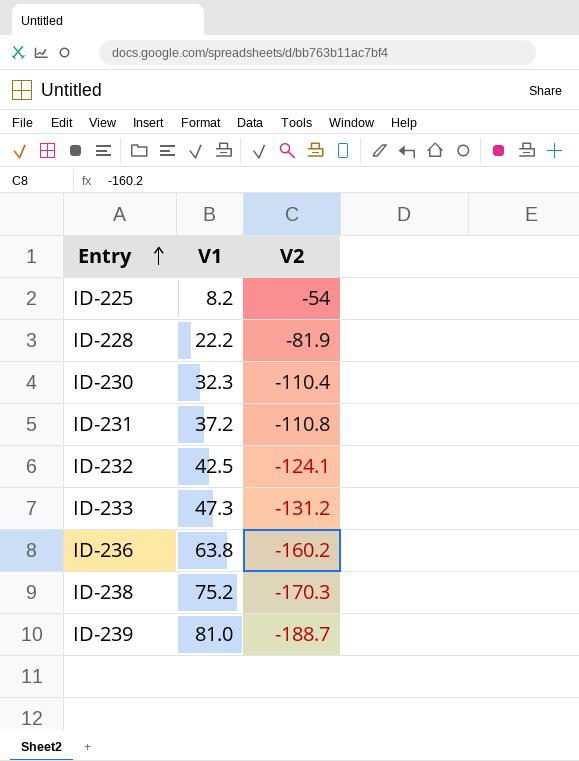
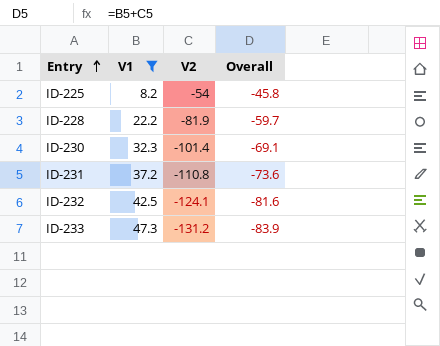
filter: none -> V1 <= 47.3
column Overall | formula: none -> [V1] + [V2]
ID-230 | V2: -110.4 -> -101.4

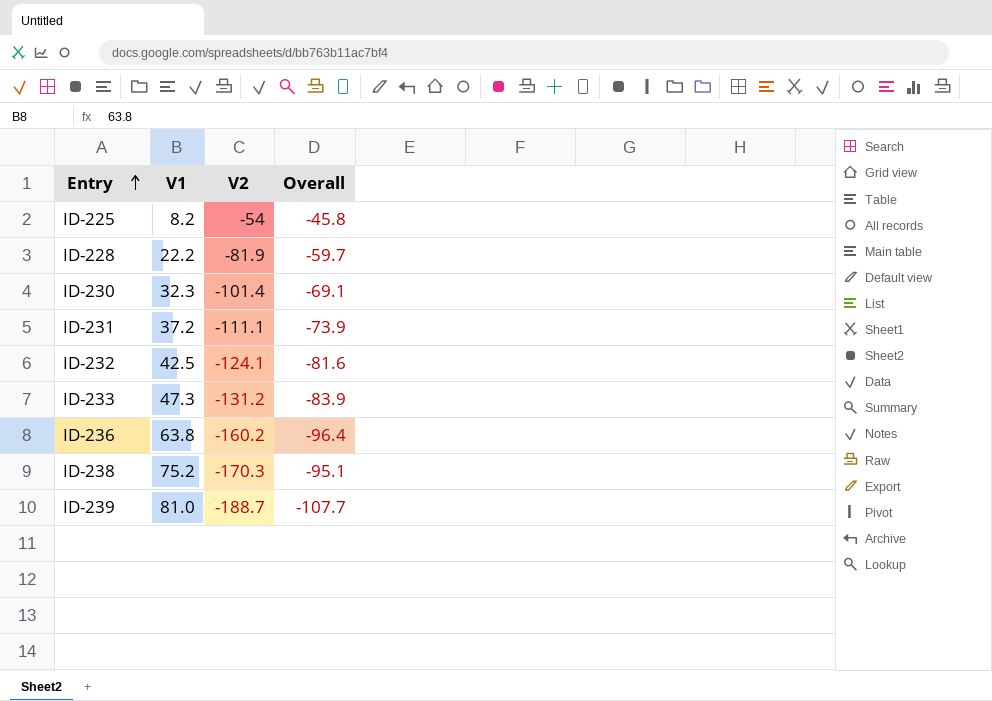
filter: V1 <= 47.3 -> none
ID-231 | V2: -110.8 -> -111.1
ID-231 | Overall: -73.6 -> -73.9

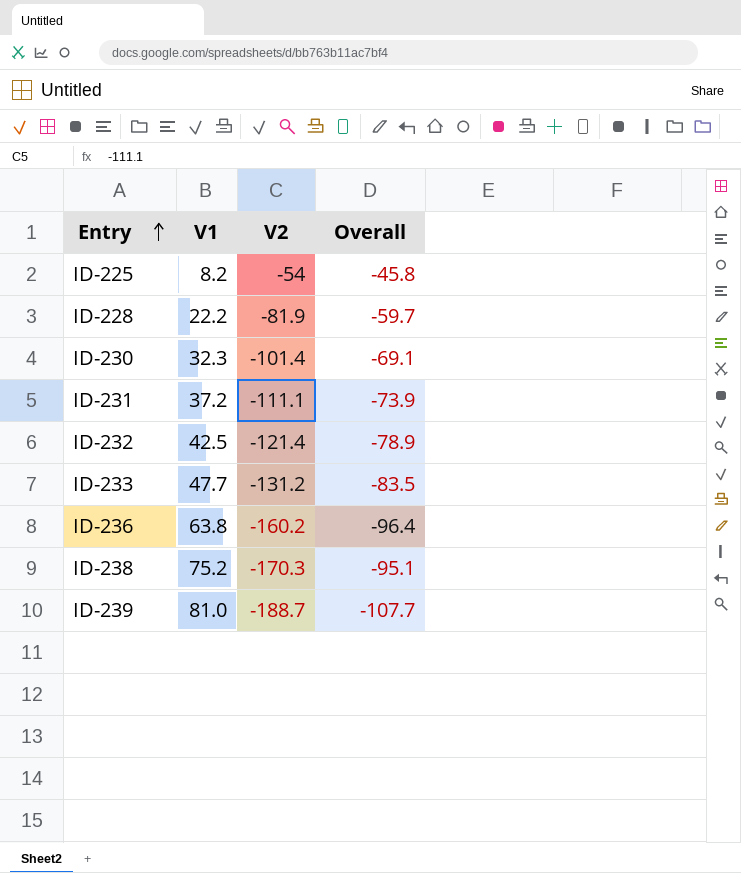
ID-232 | V2: -124.1 -> -121.4
ID-232 | Overall: -81.6 -> -78.9
ID-233 | V1: 47.3 -> 47.7
ID-233 | Overall: -83.9 -> -83.5

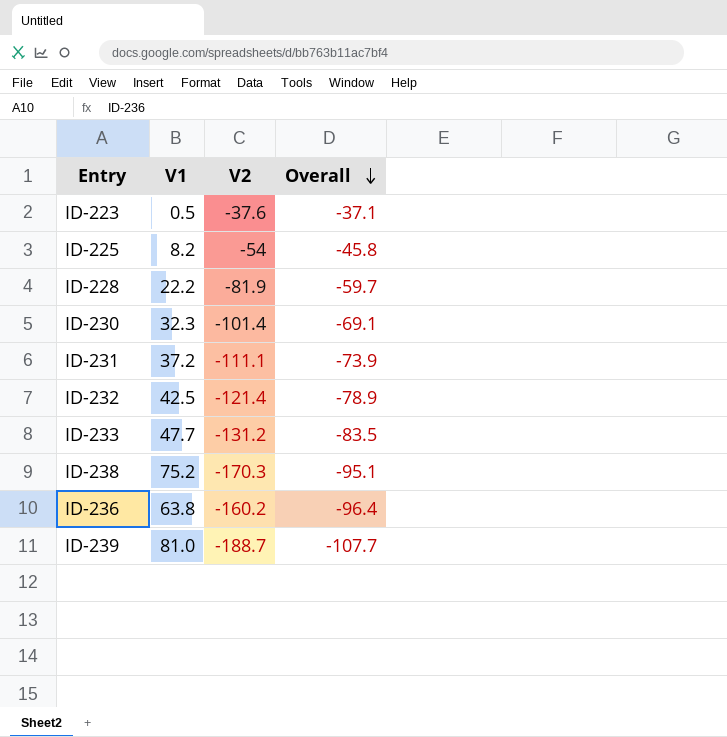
row order: Entry ascending -> Overall descending
row ID-223: none -> 0.5 | -37.6 | -37.1

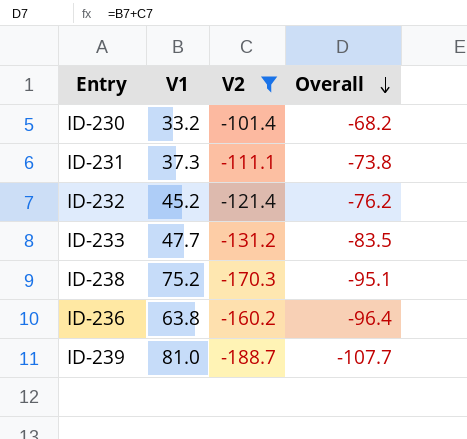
filter: none -> V2 <= -101.4
ID-230 | V1: 32.3 -> 33.2
ID-230 | Overall: -69.1 -> -68.2
ID-231 | V1: 37.2 -> 37.3
ID-231 | Overall: -73.9 -> -73.8
ID-232 | V1: 42.5 -> 45.2
ID-232 | Overall: -78.9 -> -76.2

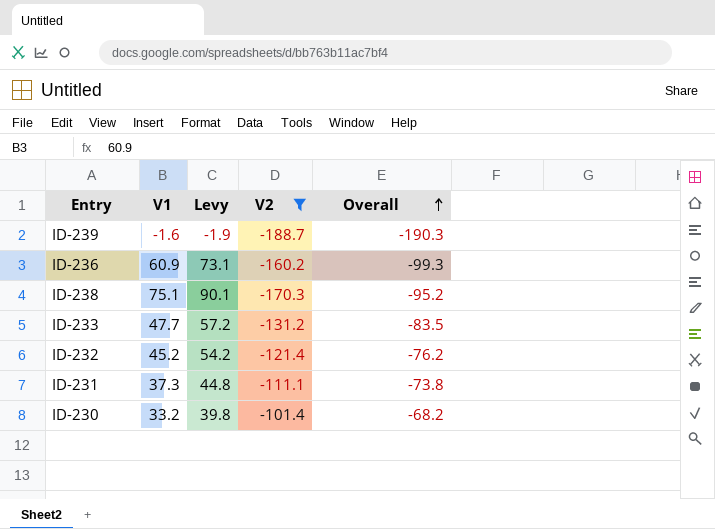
row order: Overall descending -> Overall ascending
column Levy | formula: none -> [V1] * 1.2
ID-239 | V1: 81.0 -> -1.6
ID-239 | Overall: -107.7 -> -190.3
ID-236 | V1: 63.8 -> 60.9
ID-236 | Overall: -96.4 -> -99.3
ID-238 | V1: 75.2 -> 75.1
ID-238 | Overall: -95.1 -> -95.2

